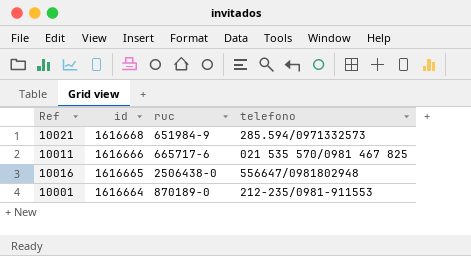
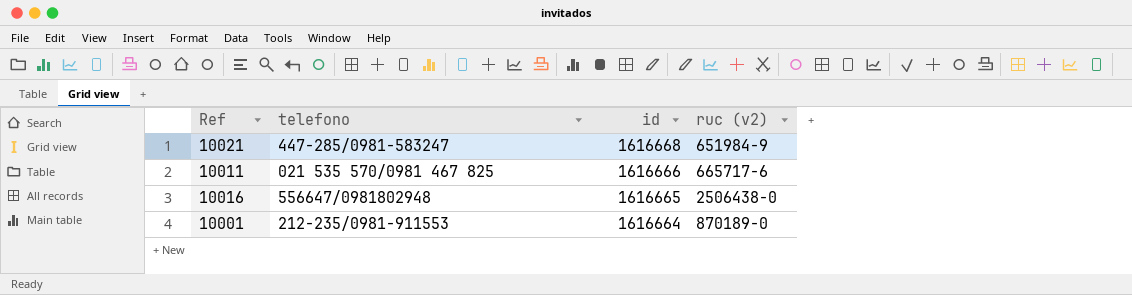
column telefono | position: 4 -> 2
column name: ruc -> ruc (v2)
10021 | telefono: 285.594/0971332573 -> 447-285/0981-583247

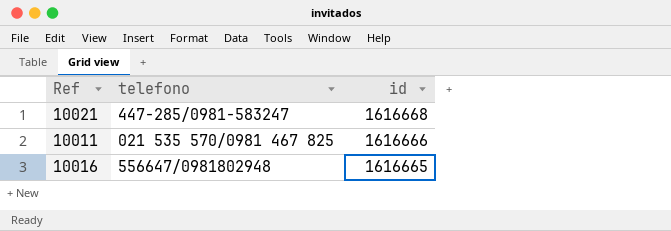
column ruc (v2) | position: 4 -> none
row 10001: 212-235/0981-911553 | 1616664 | 870189-0 -> none

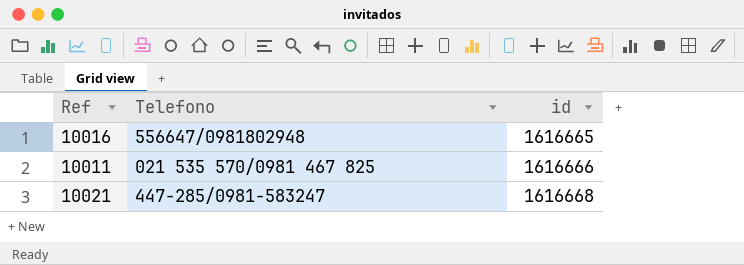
row order: id descending -> id ascending
column name: telefono -> Telefono

